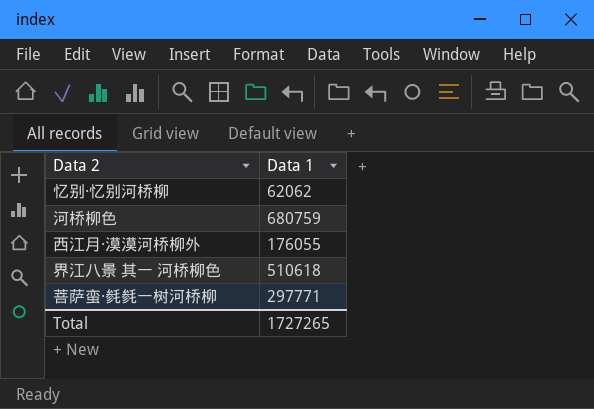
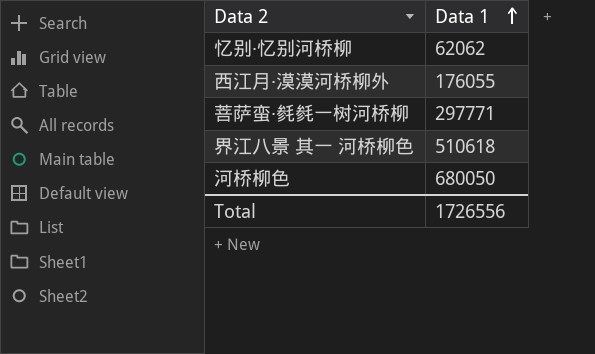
row order: none -> Data 1 ascending
河桥柳色 | Data 1: 680759 -> 680050
Total | Data 1: 1727265 -> 1726556

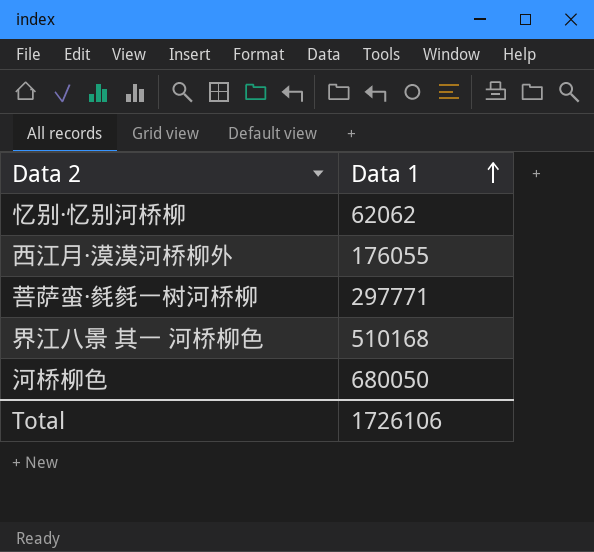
界江八景 其一 河桥柳色 | Data 1: 510618 -> 510168
Total | Data 1: 1726556 -> 1726106

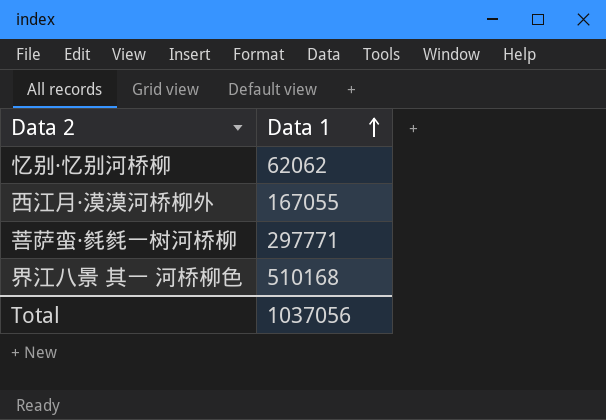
row 河桥柳色: 680050 -> none
西江月·漠漠河桥柳外 | Data 1: 176055 -> 167055
Total | Data 1: 1726106 -> 1037056

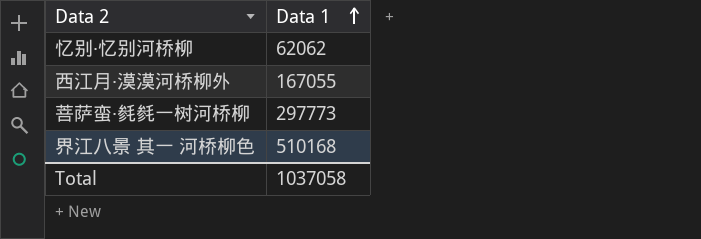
菩萨蛮·毵毵一树河桥柳 | Data 1: 297771 -> 297773
Total | Data 1: 1037056 -> 1037058

